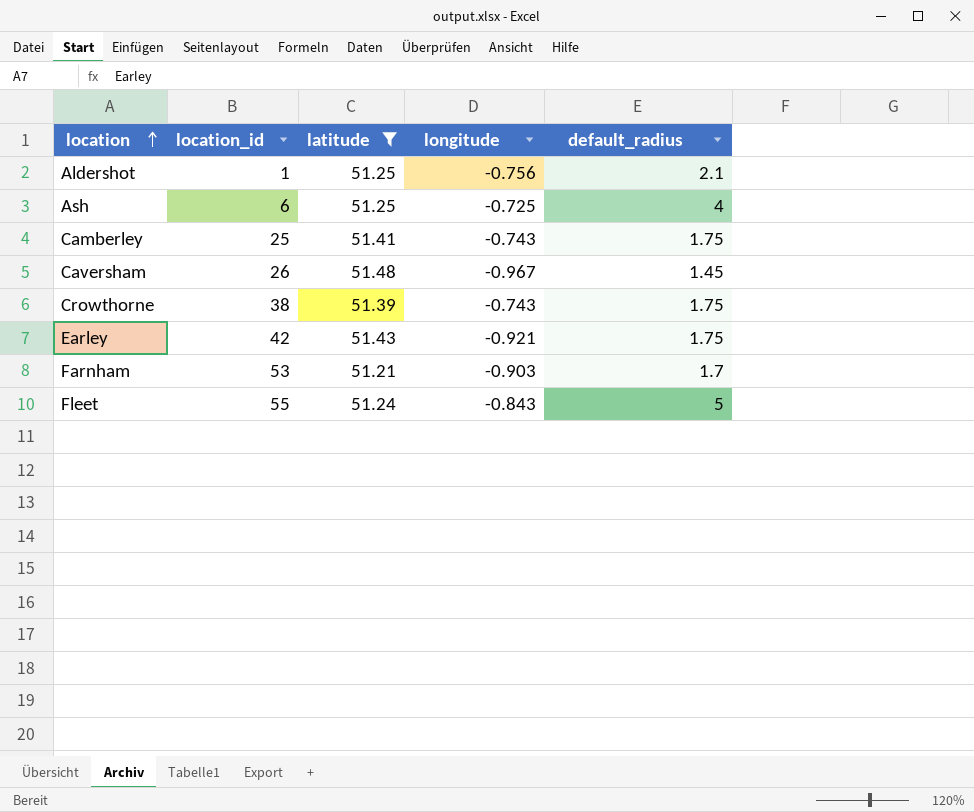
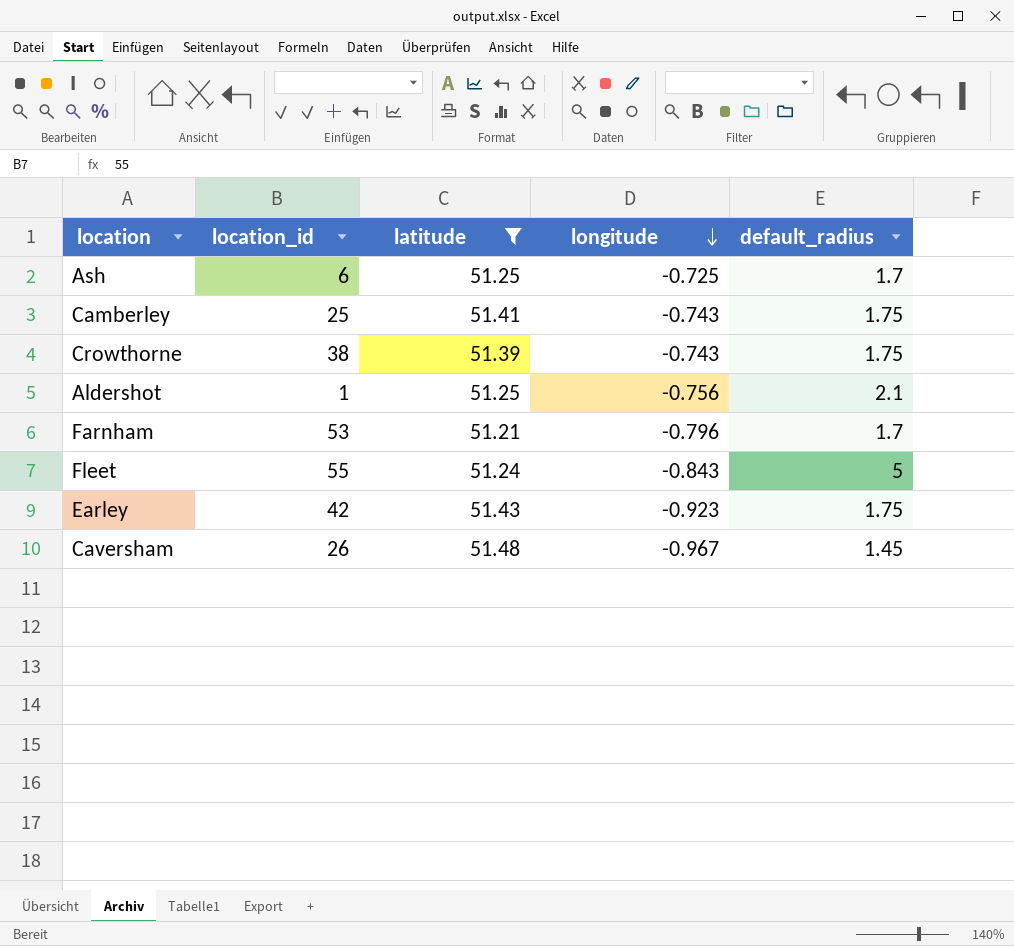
row order: location ascending -> longitude descending
Ash | default_radius: 4 -> 1.7
Farnham | longitude: -0.903 -> -0.796
Earley | longitude: -0.921 -> -0.923

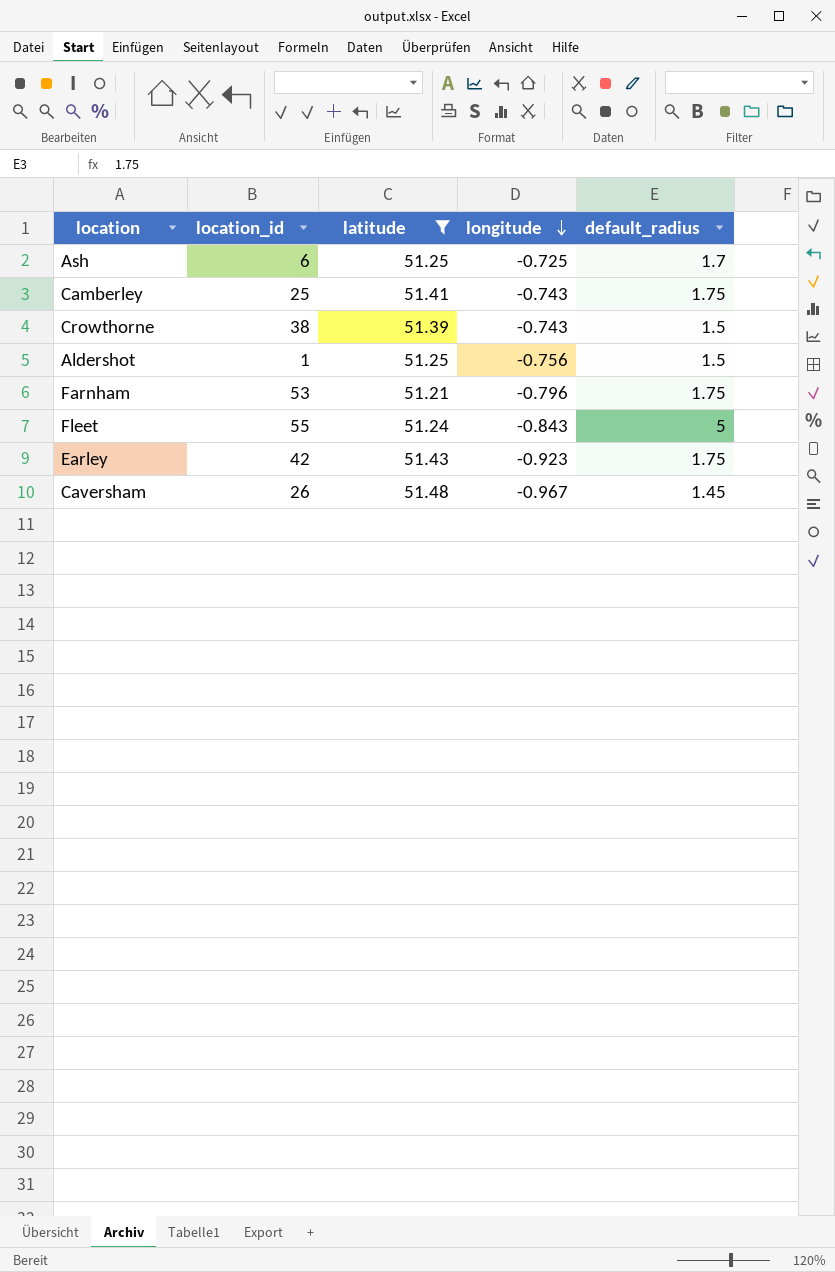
Crowthorne | default_radius: 1.75 -> 1.5
Aldershot | default_radius: 2.1 -> 1.5
Farnham | default_radius: 1.7 -> 1.75

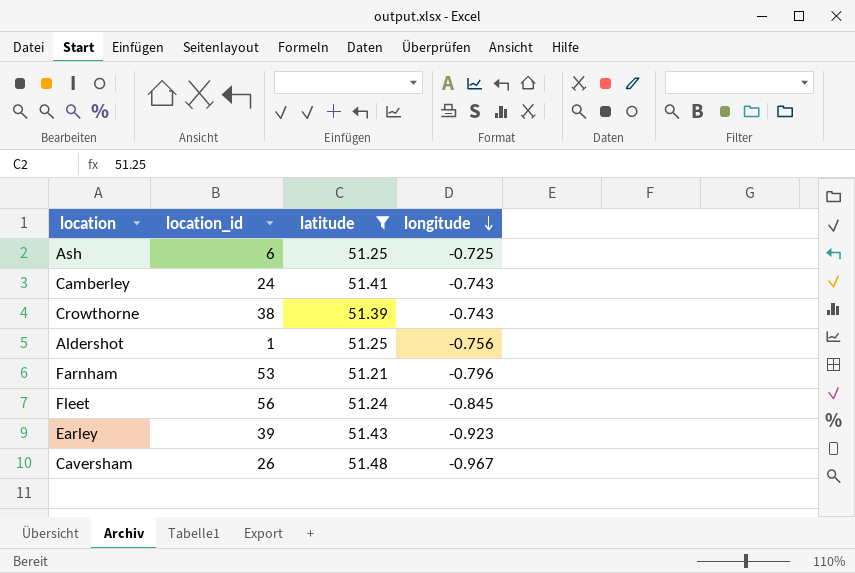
column default_radius | position: 5 -> none
Camberley | location_id: 25 -> 24
Fleet | location_id: 55 -> 56
Fleet | longitude: -0.843 -> -0.845
Earley | location_id: 42 -> 39

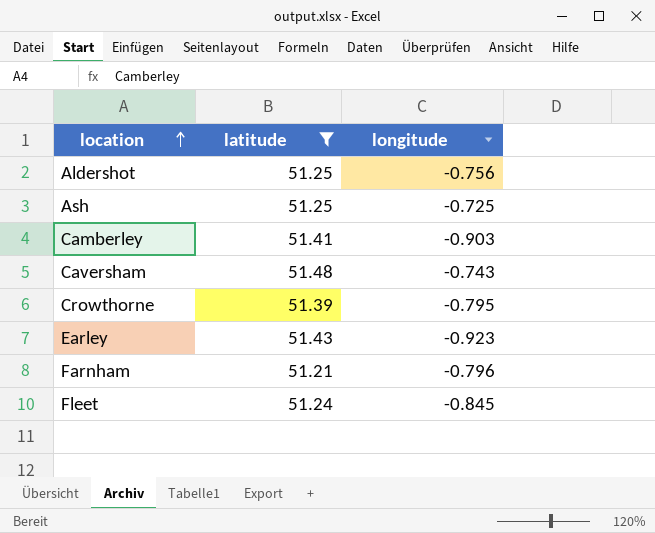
row order: longitude descending -> location ascending
column location_id | position: 2 -> none
Camberley | longitude: -0.743 -> -0.903
Caversham | longitude: -0.967 -> -0.743
Crowthorne | longitude: -0.743 -> -0.795

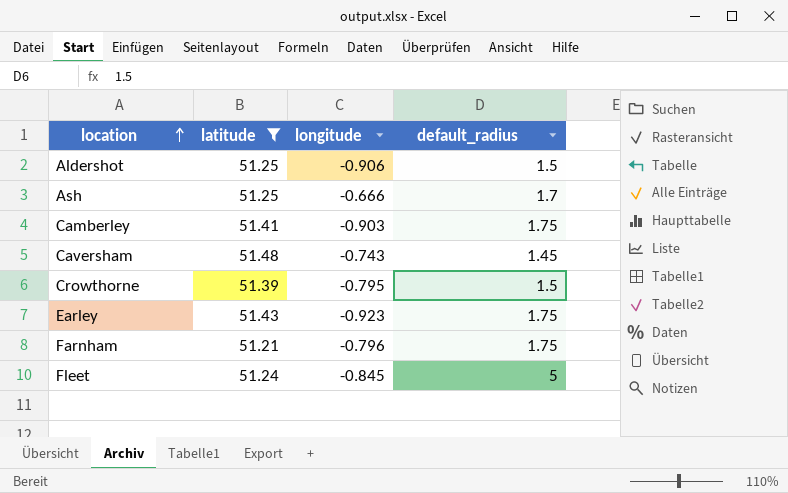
column default_radius | position: none -> 4
Aldershot | longitude: -0.756 -> -0.906
Ash | longitude: -0.725 -> -0.666

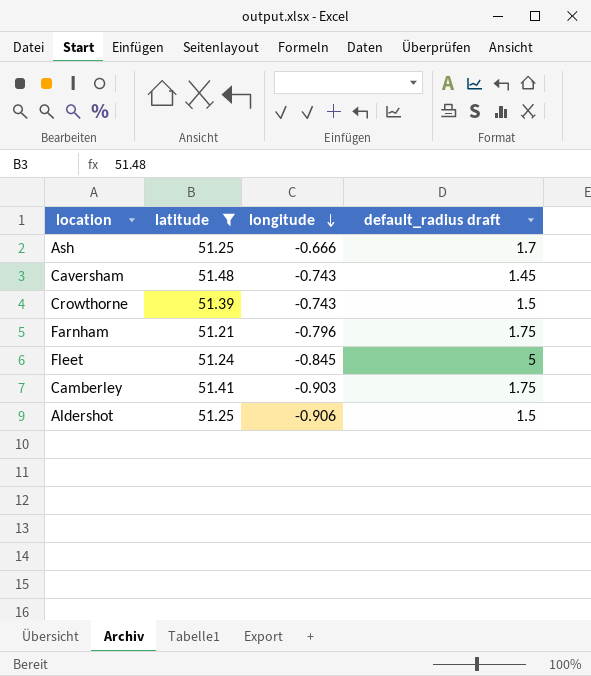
row order: location ascending -> longitude descending
column name: default_radius -> default_radius draft
row Earley: 51.43 | -0.923 | 1.75 -> none
Crowthorne | longitude: -0.795 -> -0.743

